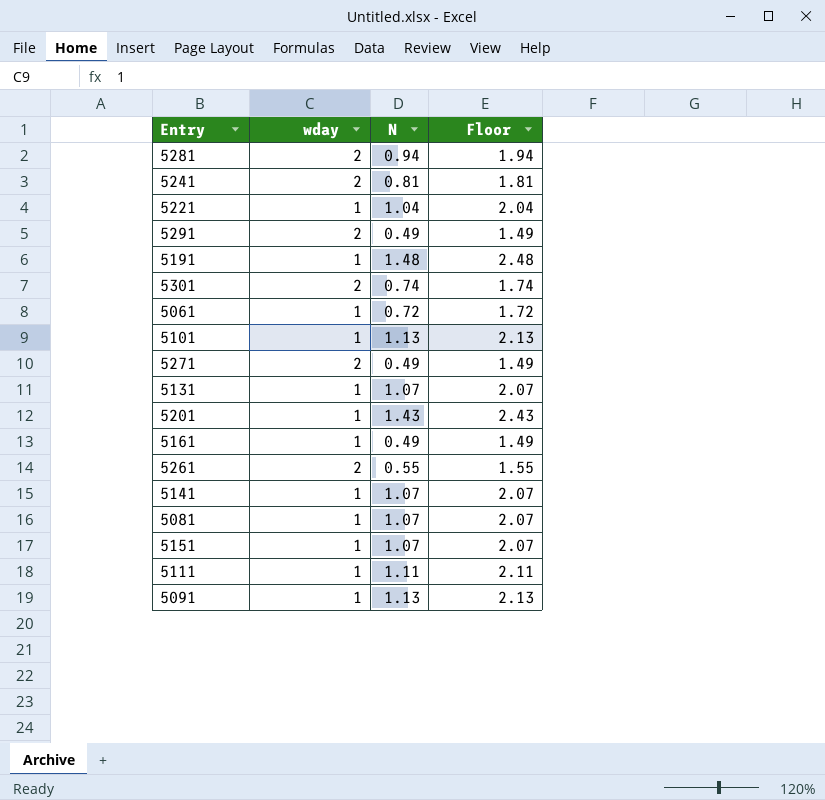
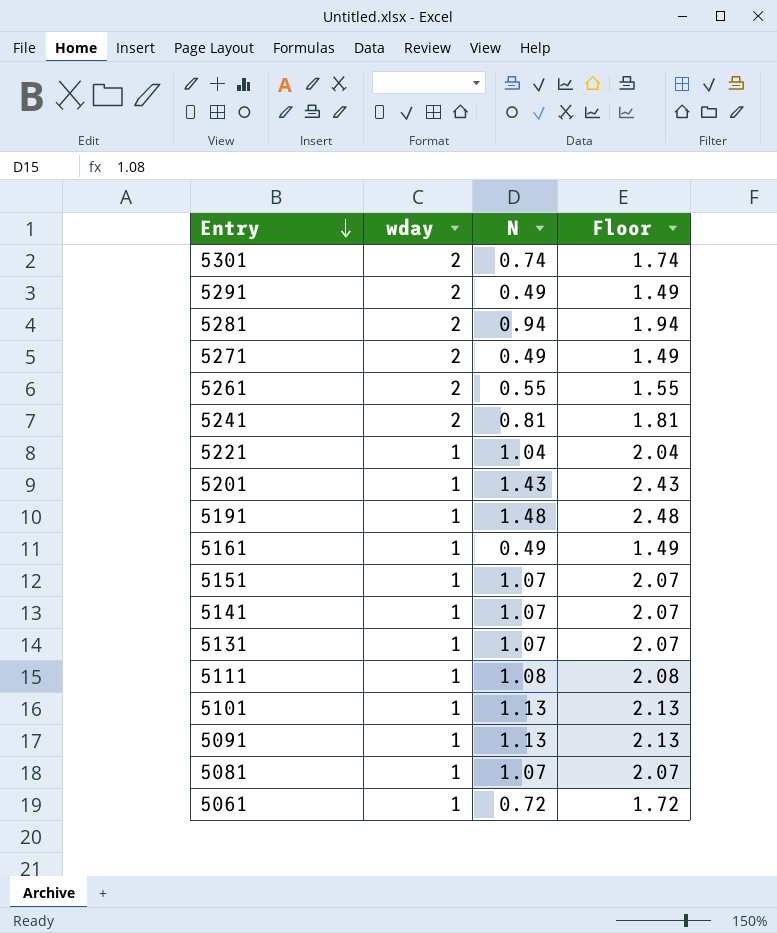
row order: none -> Entry descending
5111 | N: 1.11 -> 1.08
5111 | Floor: 2.11 -> 2.08

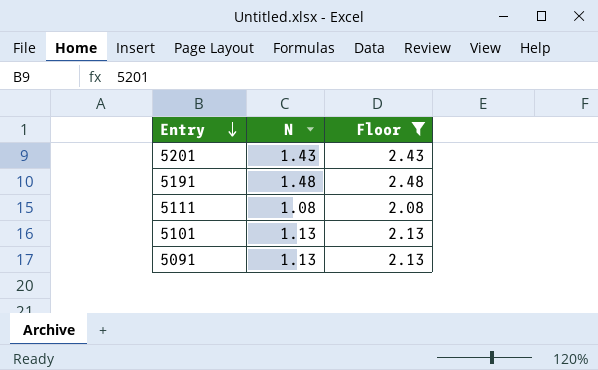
filter: none -> Floor >= 2.08
column wday | position: 2 -> none

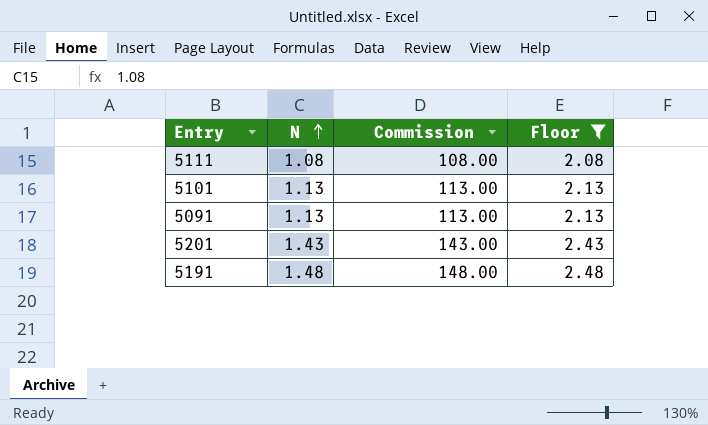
row order: Entry descending -> N ascending
column Commission | formula: none -> [N] * 100

